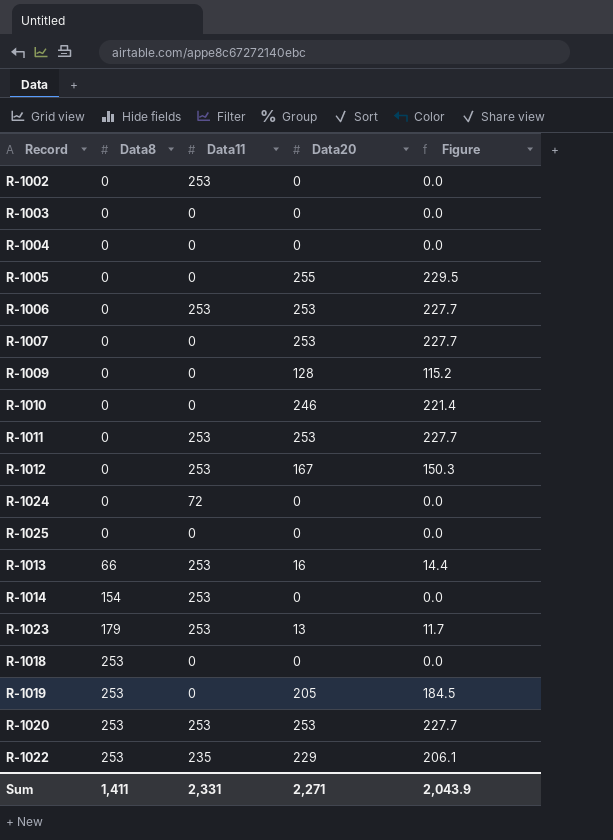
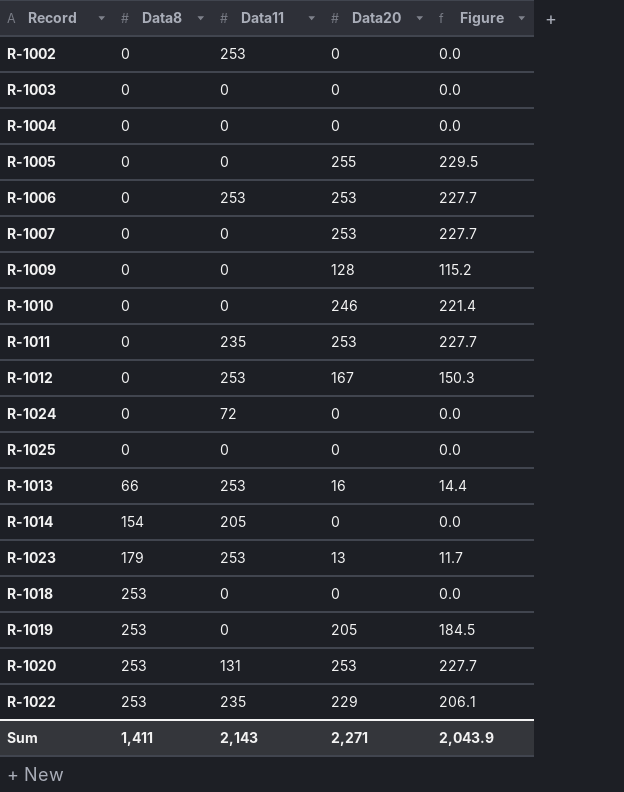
R-1011 | Data11: 253 -> 235
R-1014 | Data11: 253 -> 205
R-1020 | Data11: 253 -> 131
Sum | Data11: 2,331 -> 2,143

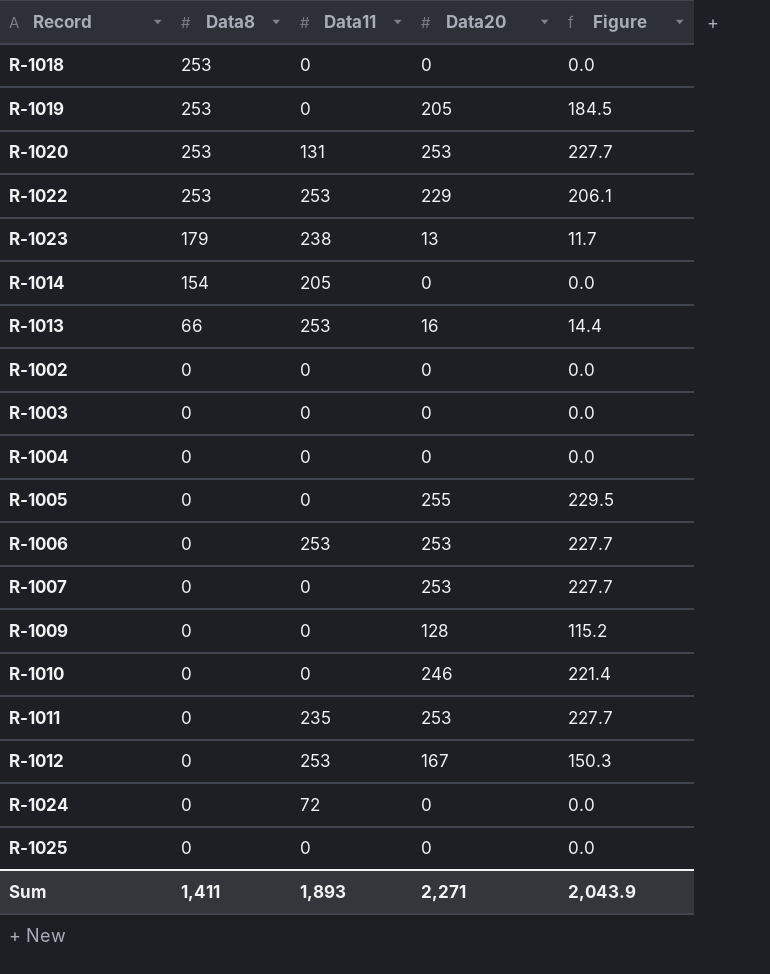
row order: Data8 ascending -> Data8 descending
R-1022 | Data11: 235 -> 253
R-1023 | Data11: 253 -> 238
R-1002 | Data11: 253 -> 0
Sum | Data11: 2,143 -> 1,893

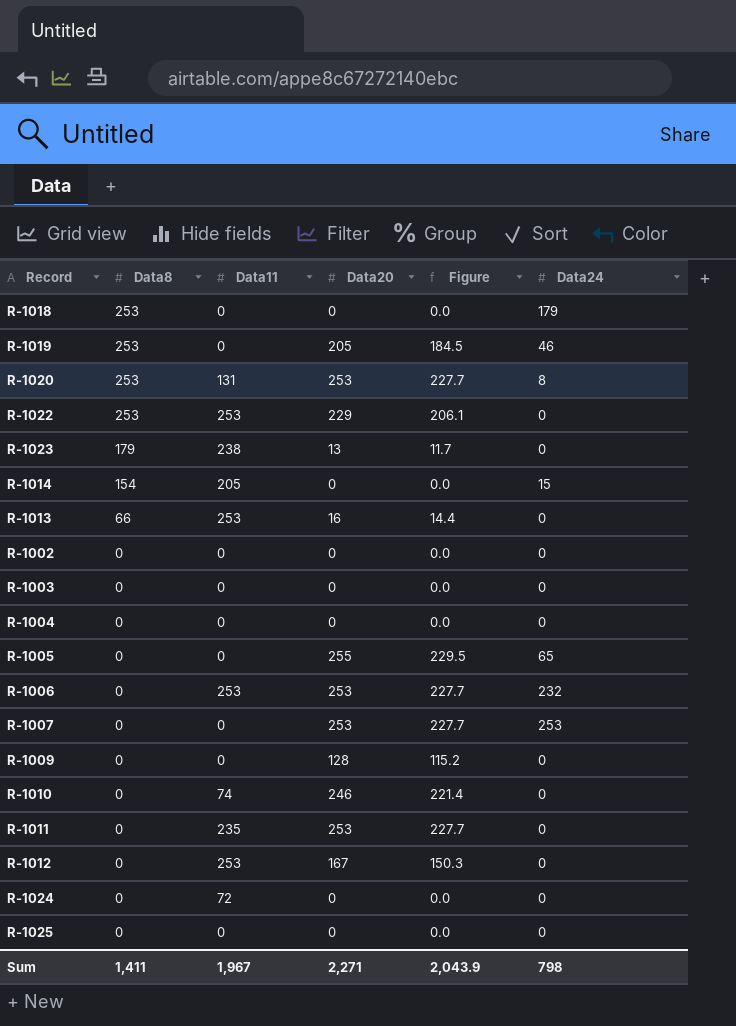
column Data24 | position: none -> 6
R-1010 | Data11: 0 -> 74
Sum | Data11: 1,893 -> 1,967

